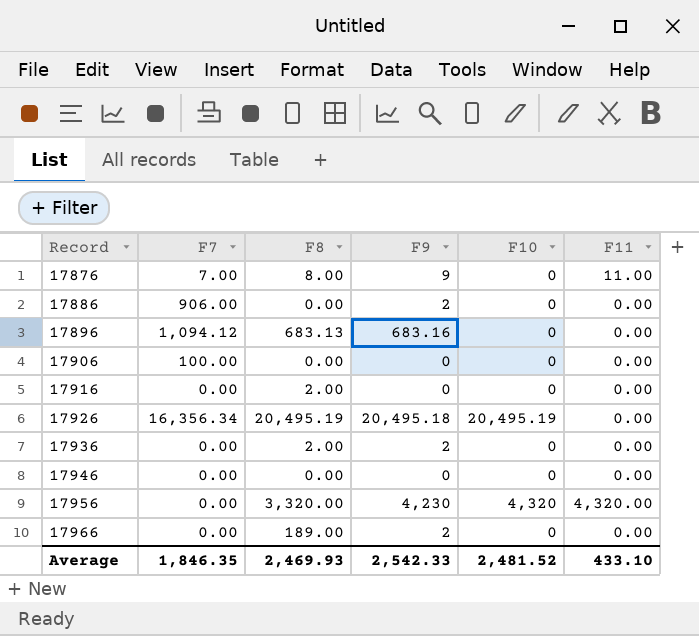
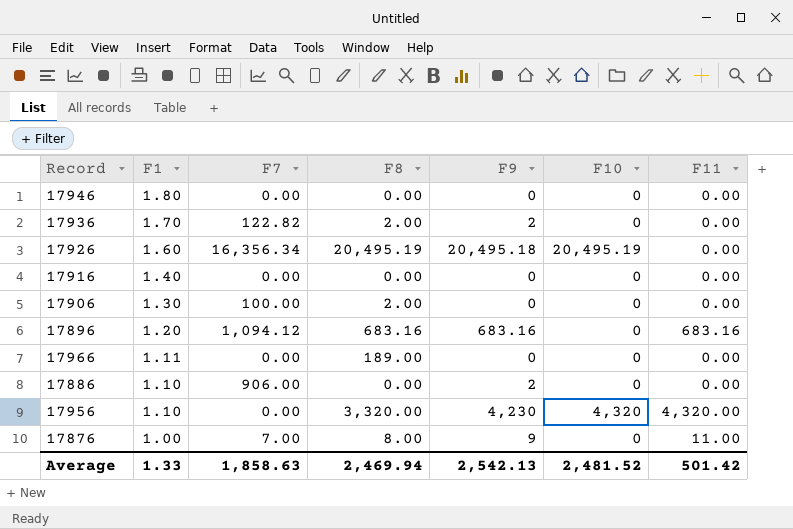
row order: Record ascending -> F1 descending
column F1 | position: none -> 2
17936 | F7: 0.00 -> 122.82
17916 | F8: 2.00 -> 0.00
17906 | F8: 0.00 -> 2.00
17896 | F8: 683.13 -> 683.16
17896 | F11: 0.00 -> 683.16
17966 | F9: 2 -> 0
Average | F7: 1,846.35 -> 1,858.63
Average | F8: 2,469.93 -> 2,469.94
Average | F9: 2,542.33 -> 2,542.13
Average | F11: 433.10 -> 501.42

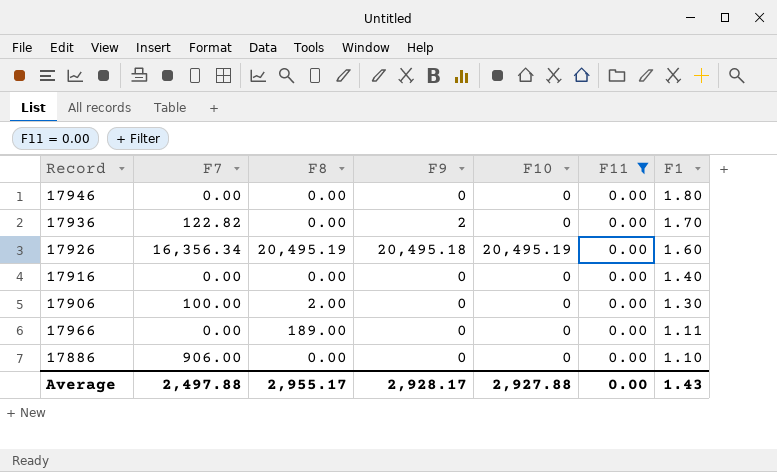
filter: none -> F11 = 0.00
column F1 | position: 2 -> 7
17936 | F8: 2.00 -> 0.00
17886 | F9: 2 -> 0
Average | F7: 1,858.63 -> 2,497.88
Average | F8: 2,469.94 -> 2,955.17
Average | F9: 2,542.13 -> 2,928.17
Average | F10: 2,481.52 -> 2,927.88
Average | F11: 501.42 -> 0.00
Average | F1: 1.33 -> 1.43

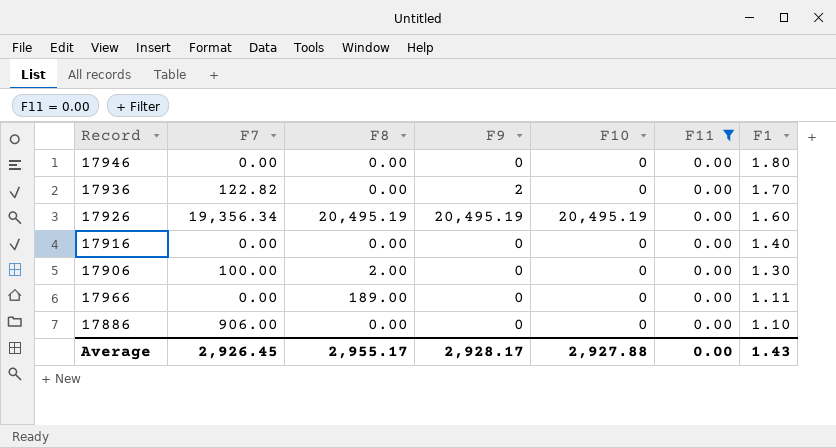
17926 | F7: 16,356.34 -> 19,356.34
17926 | F9: 20,495.18 -> 20,495.19
Average | F7: 2,497.88 -> 2,926.45

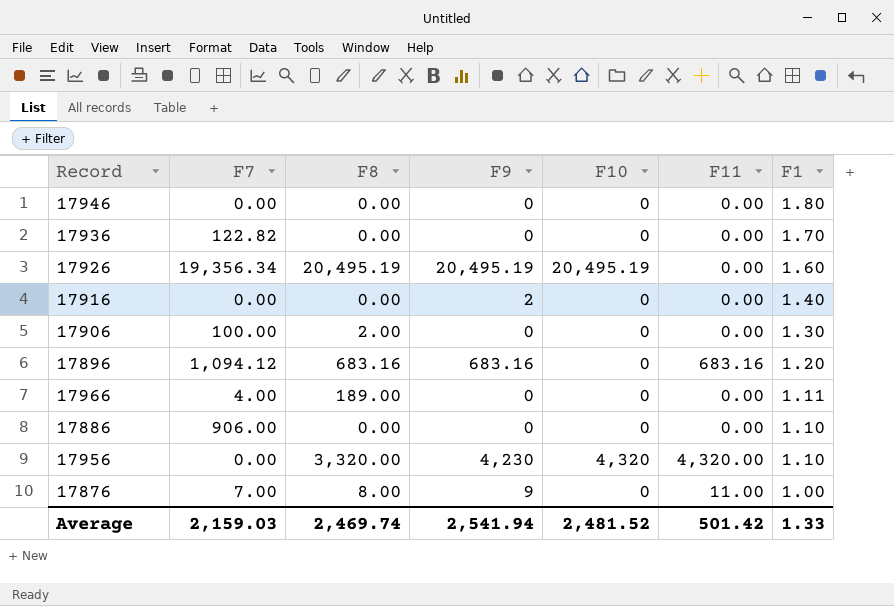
filter: F11 = 0.00 -> none
17936 | F9: 2 -> 0
17916 | F9: 0 -> 2
17966 | F7: 0.00 -> 4.00
Average | F7: 2,926.45 -> 2,159.03
Average | F8: 2,955.17 -> 2,469.74
Average | F9: 2,928.17 -> 2,541.94
Average | F10: 2,927.88 -> 2,481.52
Average | F11: 0.00 -> 501.42
Average | F1: 1.43 -> 1.33

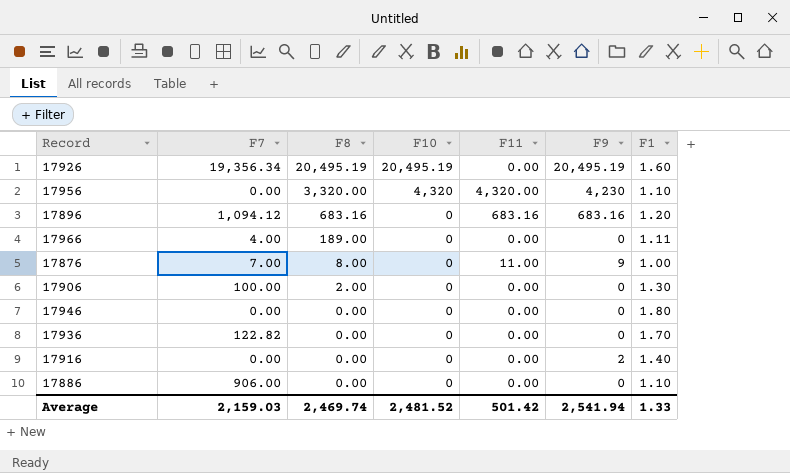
row order: F1 descending -> F8 descending
column F9 | position: 4 -> 6

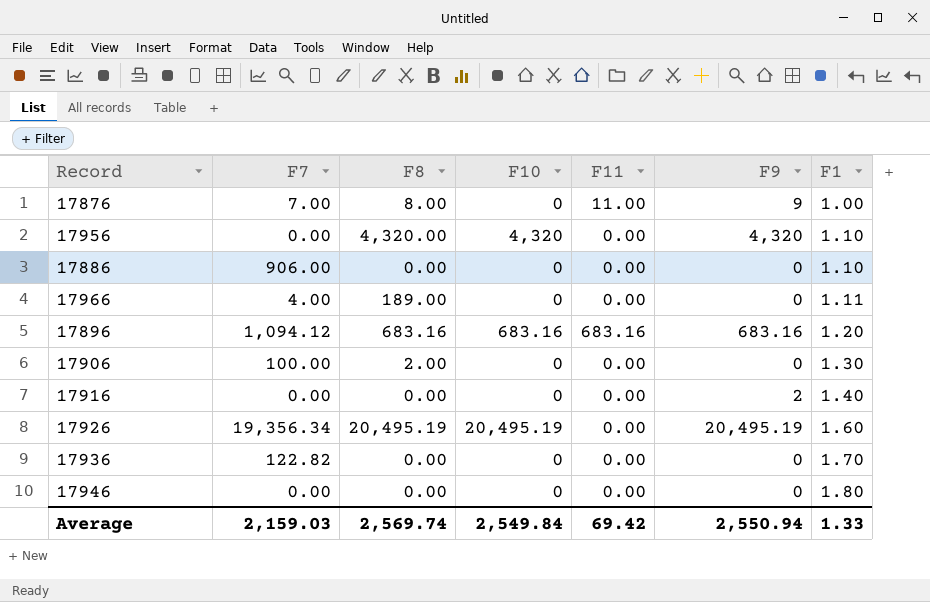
row order: F8 descending -> F1 ascending
17956 | F8: 3,320.00 -> 4,320.00
17956 | F11: 4,320.00 -> 0.00
17956 | F9: 4,230 -> 4,320
17896 | F10: 0 -> 683.16
Average | F8: 2,469.74 -> 2,569.74
Average | F10: 2,481.52 -> 2,549.84
Average | F11: 501.42 -> 69.42
Average | F9: 2,541.94 -> 2,550.94

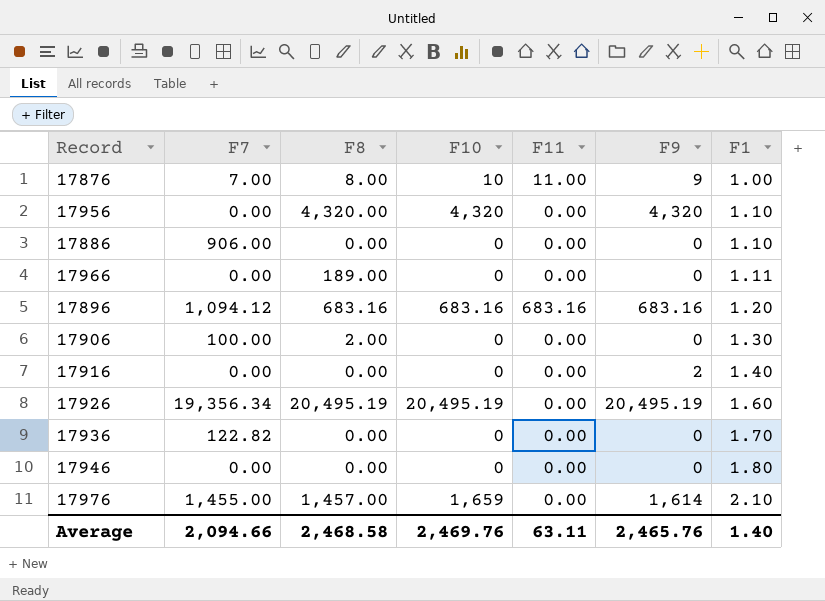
17876 | F10: 0 -> 10
17966 | F7: 4.00 -> 0.00
row 17976: none -> 1,455.00 | 1,457.00 | 1,659 | 0.00 | 1,614 | 2.10
Average | F7: 2,159.03 -> 2,094.66
Average | F8: 2,569.74 -> 2,468.58
Average | F10: 2,549.84 -> 2,469.76
Average | F11: 69.42 -> 63.11
Average | F9: 2,550.94 -> 2,465.76
Average | F1: 1.33 -> 1.40

